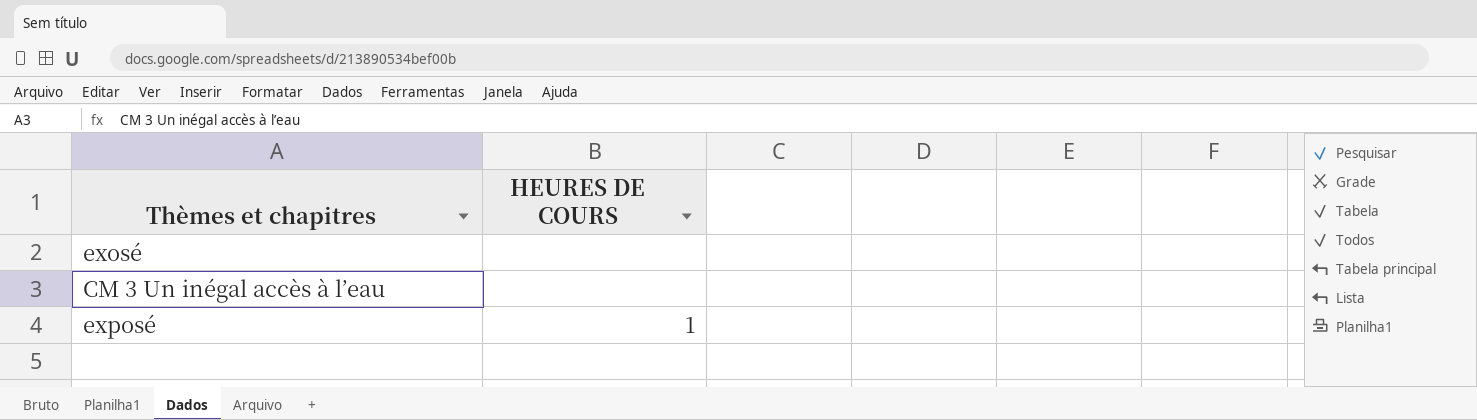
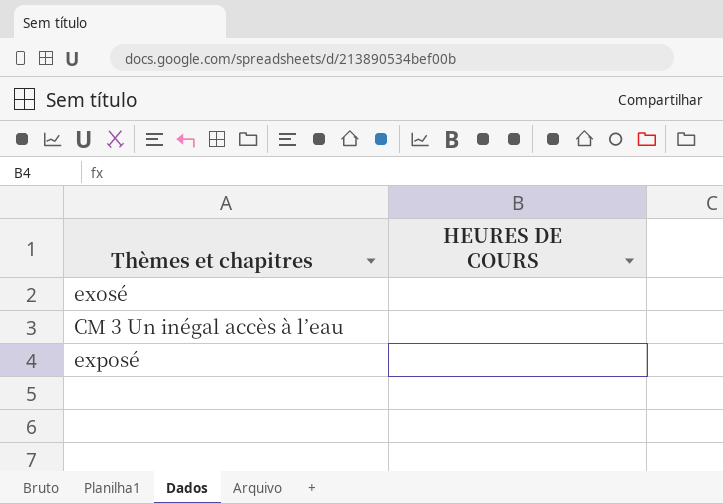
exposé | HEURES DE COURS: 1 -> none

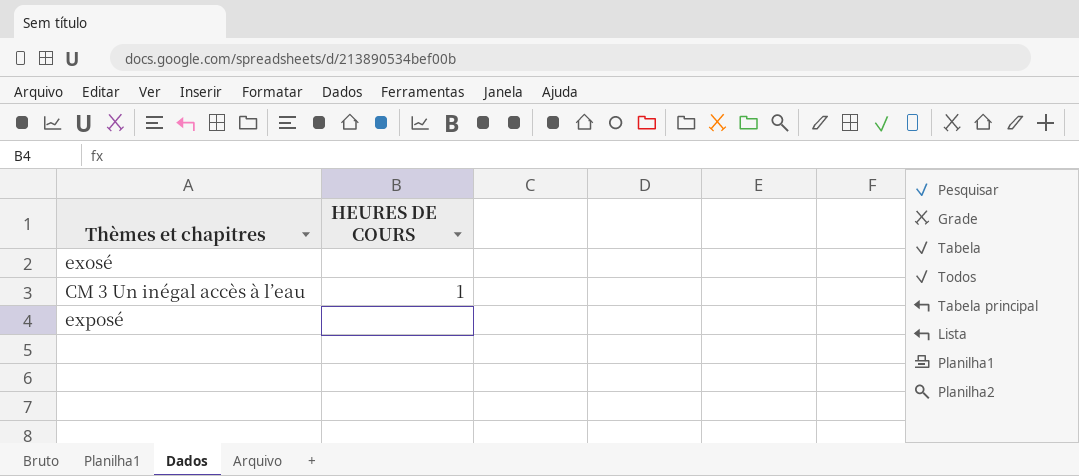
CM 3 Un inégal accès à l’eau | HEURES DE COURS: none -> 1

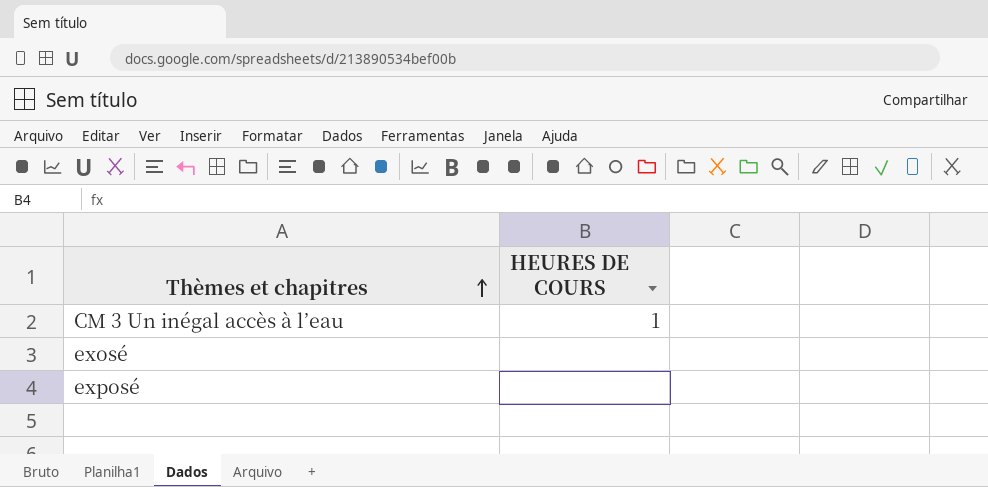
row order: none -> Thèmes et chapitres ascending

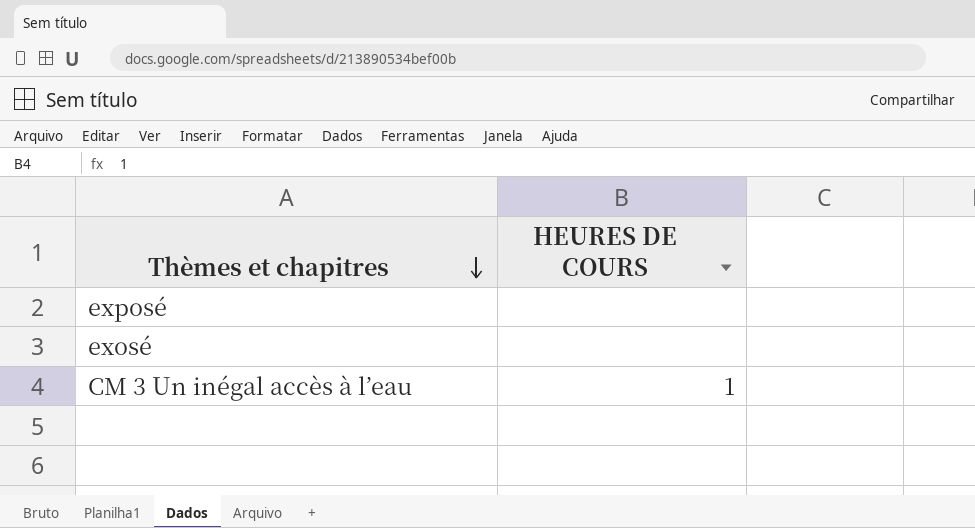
row order: Thèmes et chapitres ascending -> Thèmes et chapitres descending

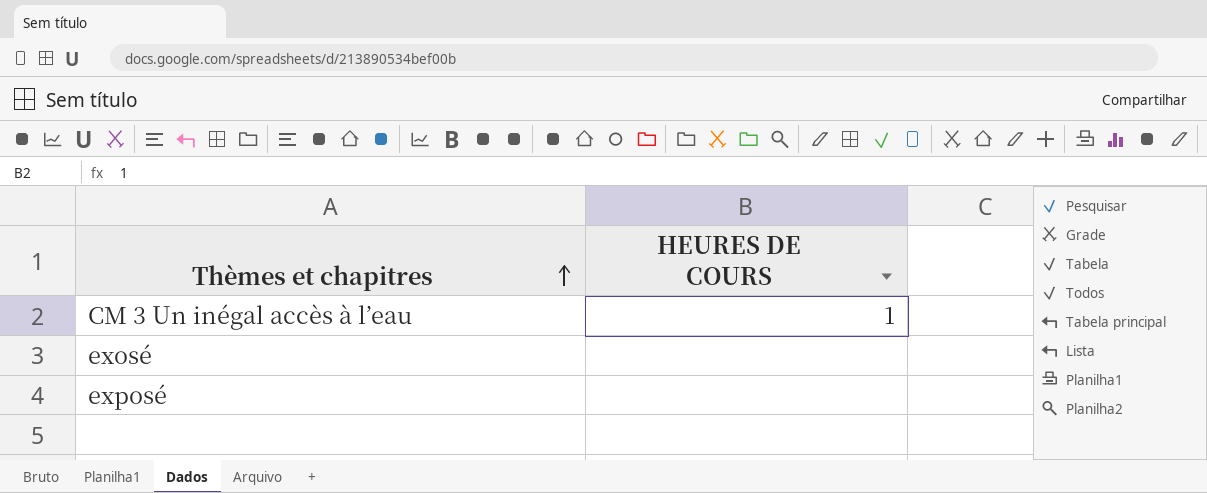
row order: Thèmes et chapitres descending -> Thèmes et chapitres ascending

